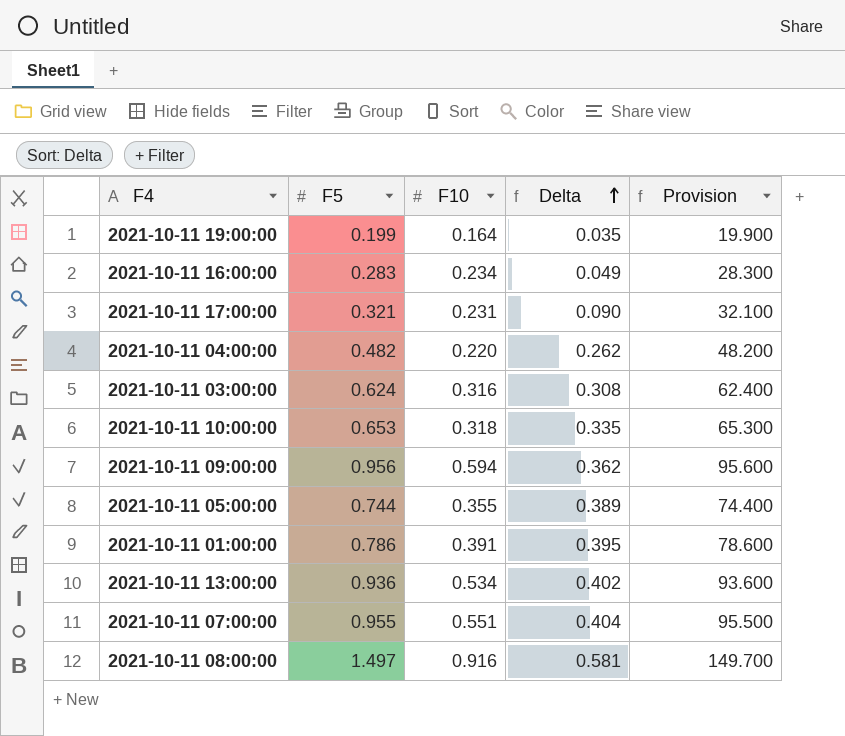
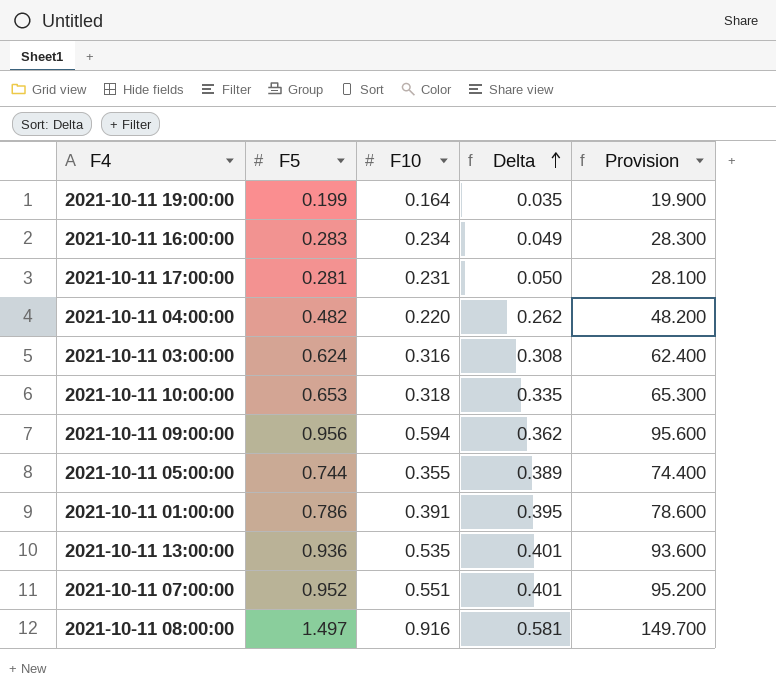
2021-10-11 17:00:00 | F5: 0.321 -> 0.281
2021-10-11 17:00:00 | Delta: 0.090 -> 0.050
2021-10-11 17:00:00 | Provision: 32.100 -> 28.100
2021-10-11 13:00:00 | F10: 0.534 -> 0.535
2021-10-11 13:00:00 | Delta: 0.402 -> 0.401
2021-10-11 07:00:00 | F5: 0.955 -> 0.952
2021-10-11 07:00:00 | Delta: 0.404 -> 0.401
2021-10-11 07:00:00 | Provision: 95.500 -> 95.200

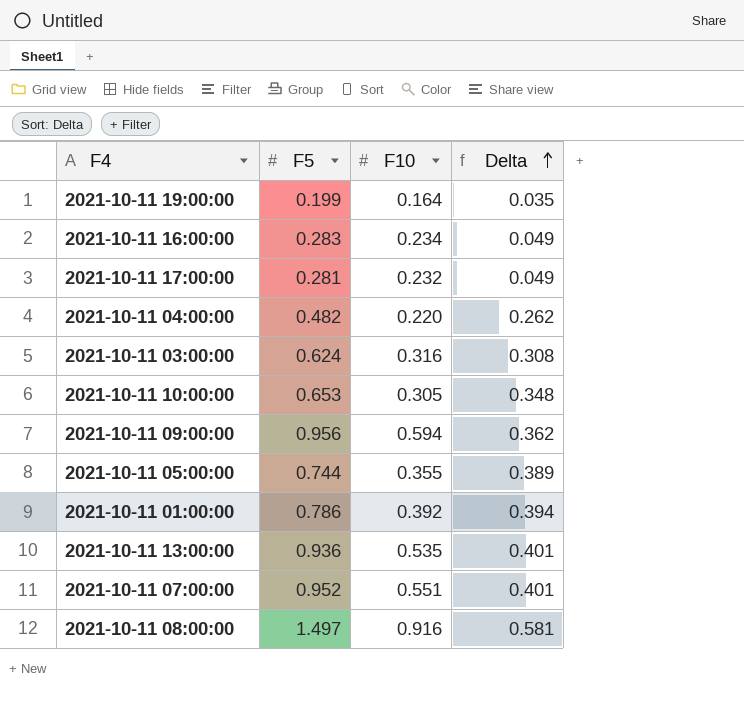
column Provision | formula: [F5] * 100 -> none
2021-10-11 17:00:00 | F10: 0.231 -> 0.232
2021-10-11 17:00:00 | Delta: 0.050 -> 0.049
2021-10-11 10:00:00 | F10: 0.318 -> 0.305
2021-10-11 10:00:00 | Delta: 0.335 -> 0.348
2021-10-11 01:00:00 | F10: 0.391 -> 0.392
2021-10-11 01:00:00 | Delta: 0.395 -> 0.394

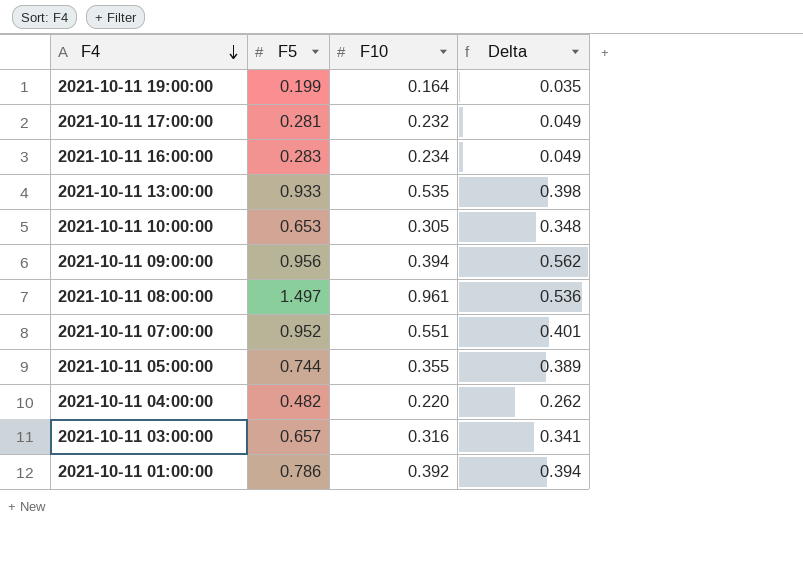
row order: Delta ascending -> F4 descending
2021-10-11 13:00:00 | F5: 0.936 -> 0.933
2021-10-11 13:00:00 | Delta: 0.401 -> 0.398
2021-10-11 09:00:00 | F10: 0.594 -> 0.394
2021-10-11 09:00:00 | Delta: 0.362 -> 0.562
2021-10-11 08:00:00 | F10: 0.916 -> 0.961
2021-10-11 08:00:00 | Delta: 0.581 -> 0.536
2021-10-11 03:00:00 | F5: 0.624 -> 0.657
2021-10-11 03:00:00 | Delta: 0.308 -> 0.341

